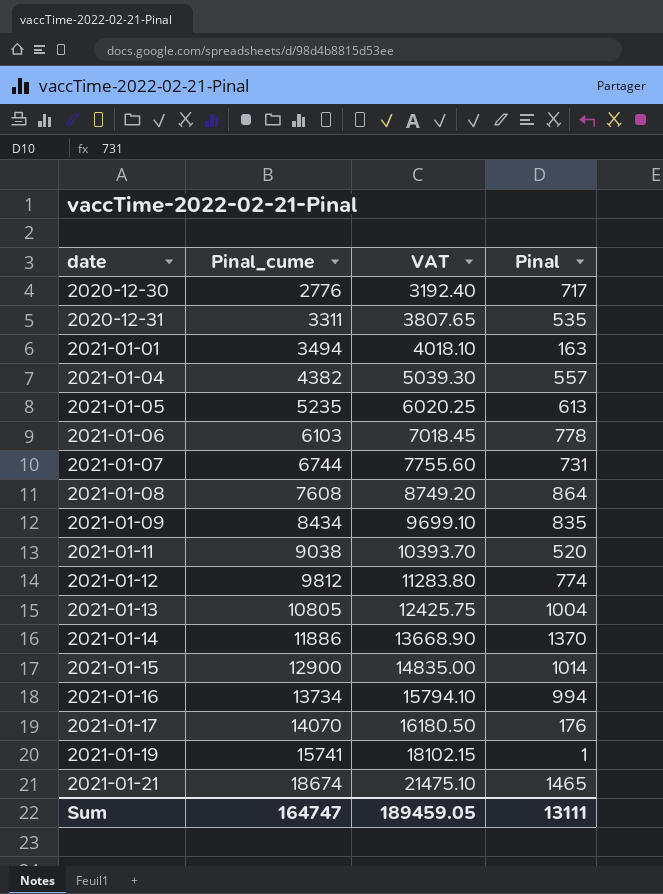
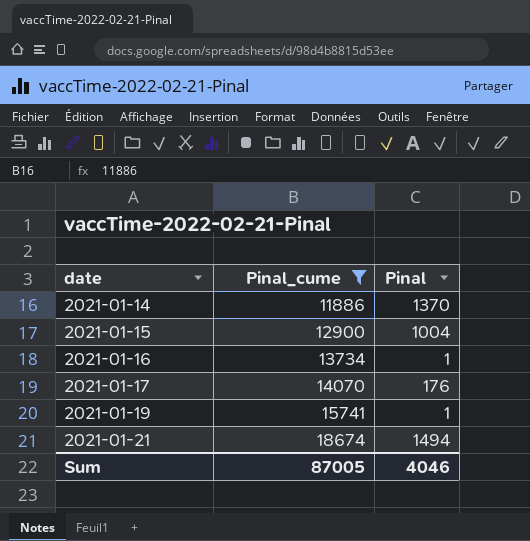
filter: none -> Pinal_cume >= 11886
column VAT | formula: [Pinal_cume] * 1.15 -> none
2021-01-15 | Pinal: 1014 -> 1004
2021-01-16 | Pinal: 994 -> 1
2021-01-21 | Pinal: 1465 -> 1494
Sum | Pinal_cume: 164747 -> 87005
Sum | Pinal: 13111 -> 4046

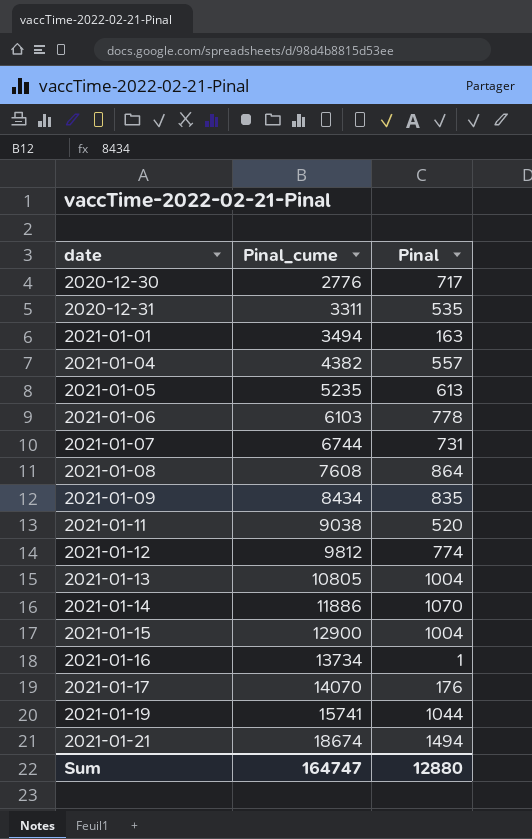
filter: Pinal_cume >= 11886 -> none
2021-01-14 | Pinal: 1370 -> 1070
2021-01-19 | Pinal: 1 -> 1044
Sum | Pinal_cume: 87005 -> 164747
Sum | Pinal: 4046 -> 12880

